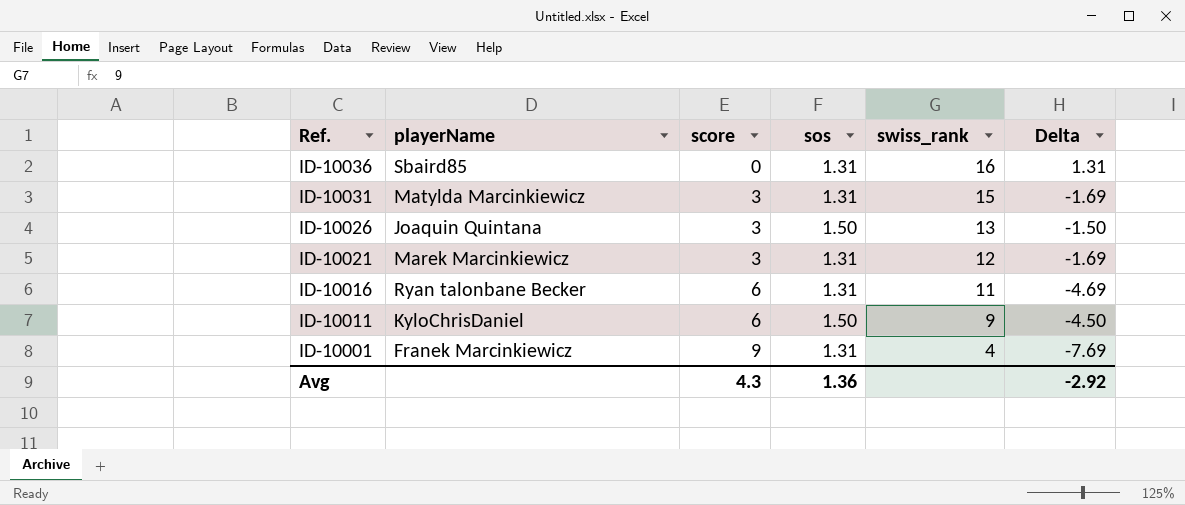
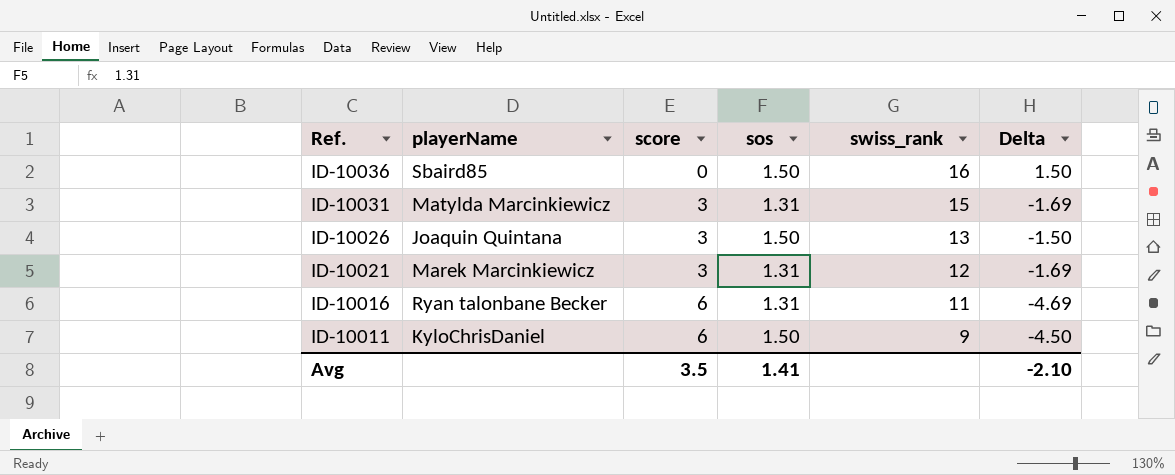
row ID-10001: Franek Marcinkiewicz | 9 | 1.31 | 4 | -7.69 -> none
ID-10036 | sos: 1.31 -> 1.50
ID-10036 | Delta: 1.31 -> 1.50
Avg | score: 4.3 -> 3.5
Avg | sos: 1.36 -> 1.41
Avg | Delta: -2.92 -> -2.10

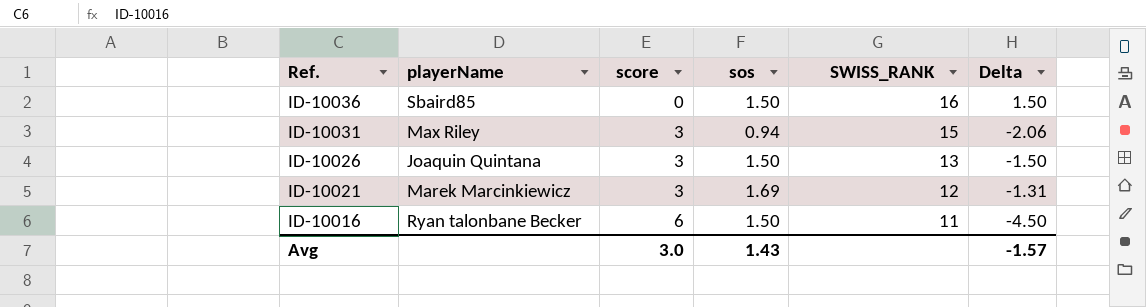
column name: swiss_rank -> SWISS_RANK
row ID-10011: KyloChrisDaniel | 6 | 1.50 | 9 | -4.50 -> none
ID-10031 | playerName: Matylda Marcinkiewicz -> Max Riley
ID-10031 | sos: 1.31 -> 0.94
ID-10031 | Delta: -1.69 -> -2.06
ID-10021 | sos: 1.31 -> 1.69
ID-10021 | Delta: -1.69 -> -1.31
ID-10016 | sos: 1.31 -> 1.50
ID-10016 | Delta: -4.69 -> -4.50
Avg | score: 3.5 -> 3.0
Avg | sos: 1.41 -> 1.43
Avg | Delta: -2.10 -> -1.57

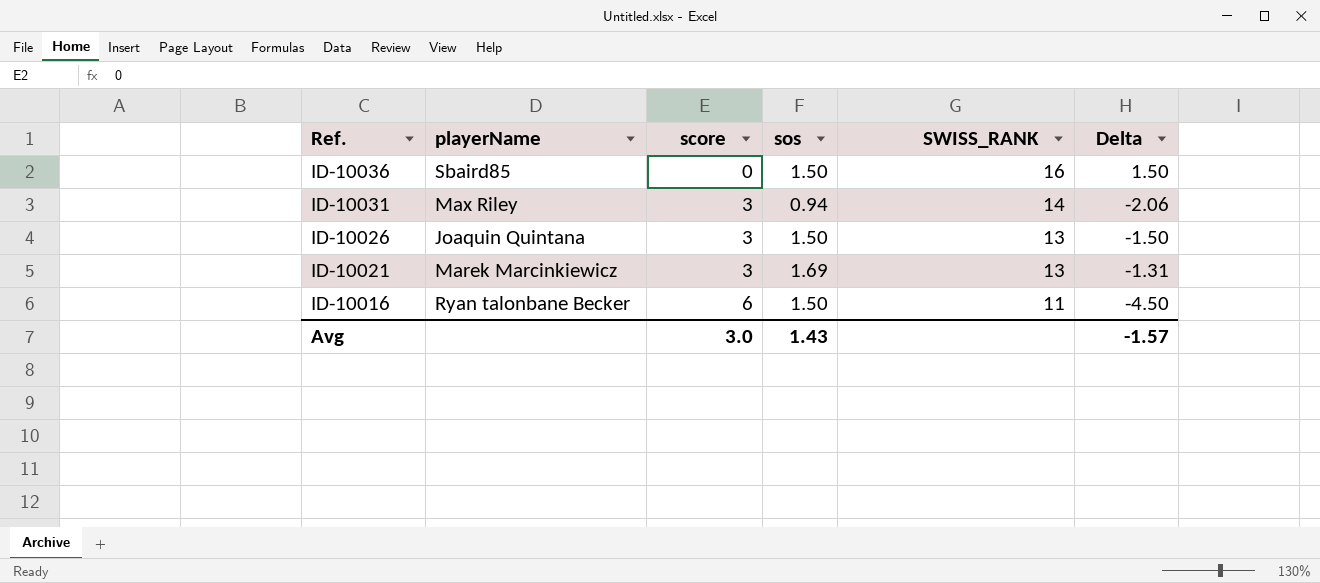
ID-10031 | SWISS_RANK: 15 -> 14
ID-10021 | SWISS_RANK: 12 -> 13

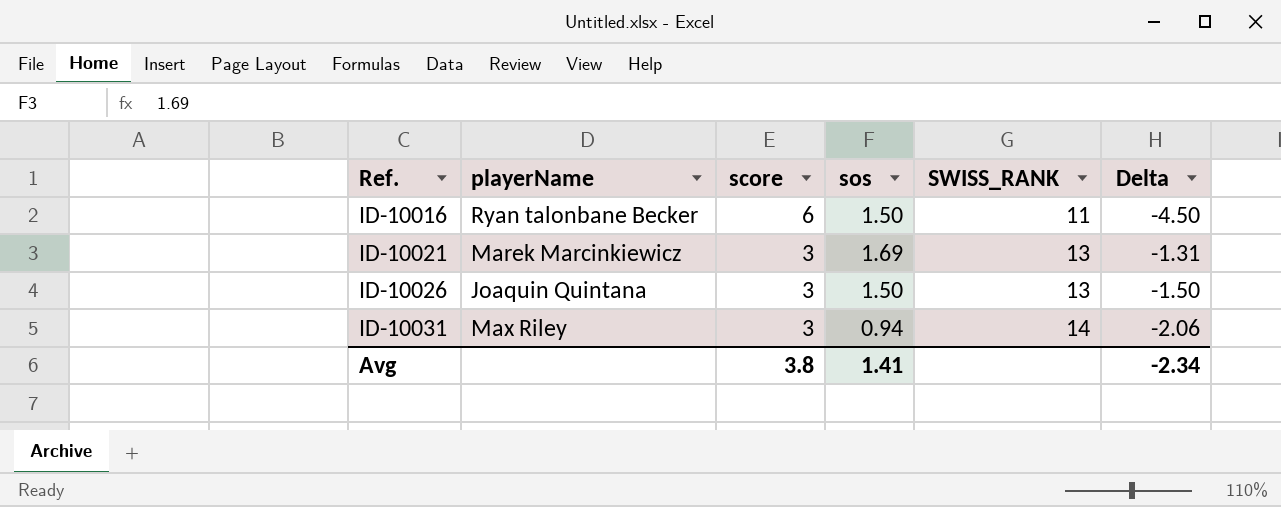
row order: Ref. descending -> Ref. ascending
row ID-10036: Sbaird85 | 0 | 1.50 | 16 | 1.50 -> none
Avg | score: 3.0 -> 3.8
Avg | sos: 1.43 -> 1.41
Avg | Delta: -1.57 -> -2.34

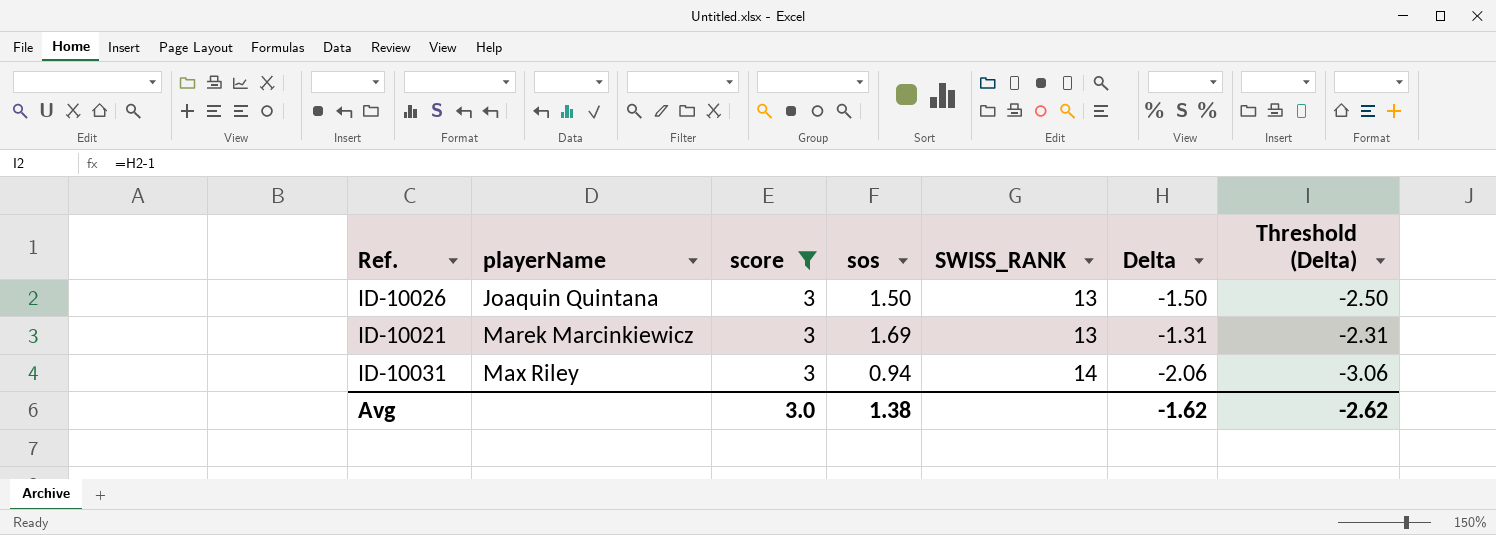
filter: none -> score = 3
row order: Ref. ascending -> playerName ascending
column Threshold (Delta) | formula: none -> [Delta] - 1
Avg | score: 3.8 -> 3.0
Avg | sos: 1.41 -> 1.38
Avg | Delta: -2.34 -> -1.62

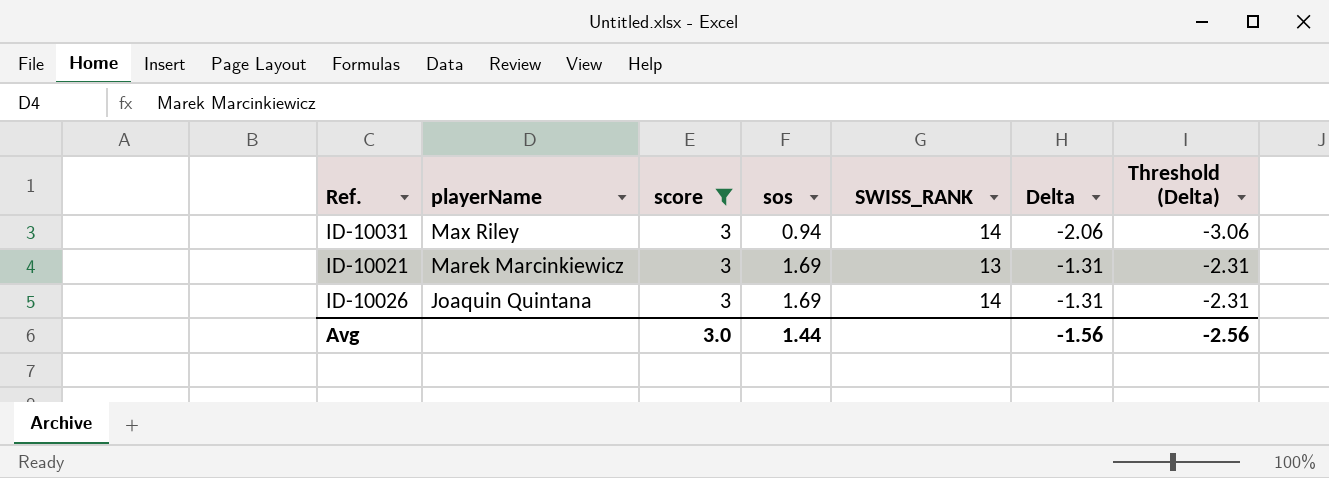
row order: playerName ascending -> playerName descending
ID-10026 | sos: 1.50 -> 1.69
ID-10026 | SWISS_RANK: 13 -> 14
ID-10026 | Delta: -1.50 -> -1.31
ID-10026 | Threshold (Delta): -2.50 -> -2.31
Avg | sos: 1.38 -> 1.44
Avg | Delta: -1.62 -> -1.56
Avg | Threshold (Delta): -2.62 -> -2.56

